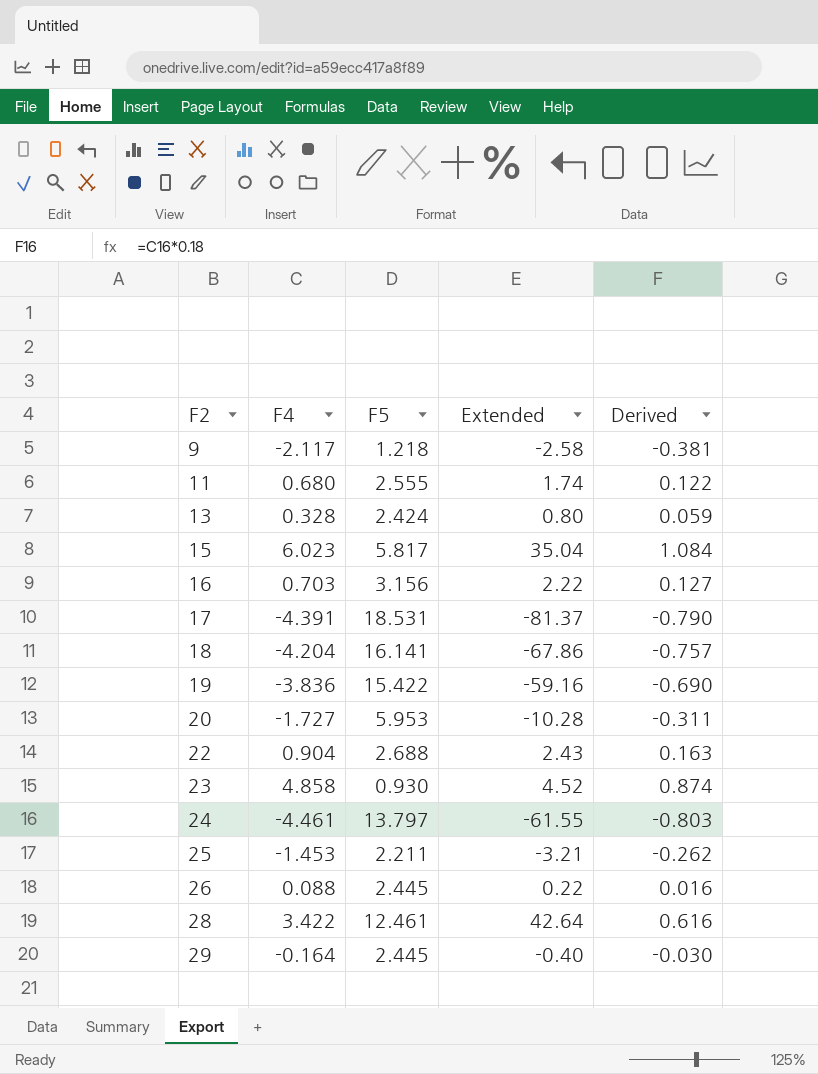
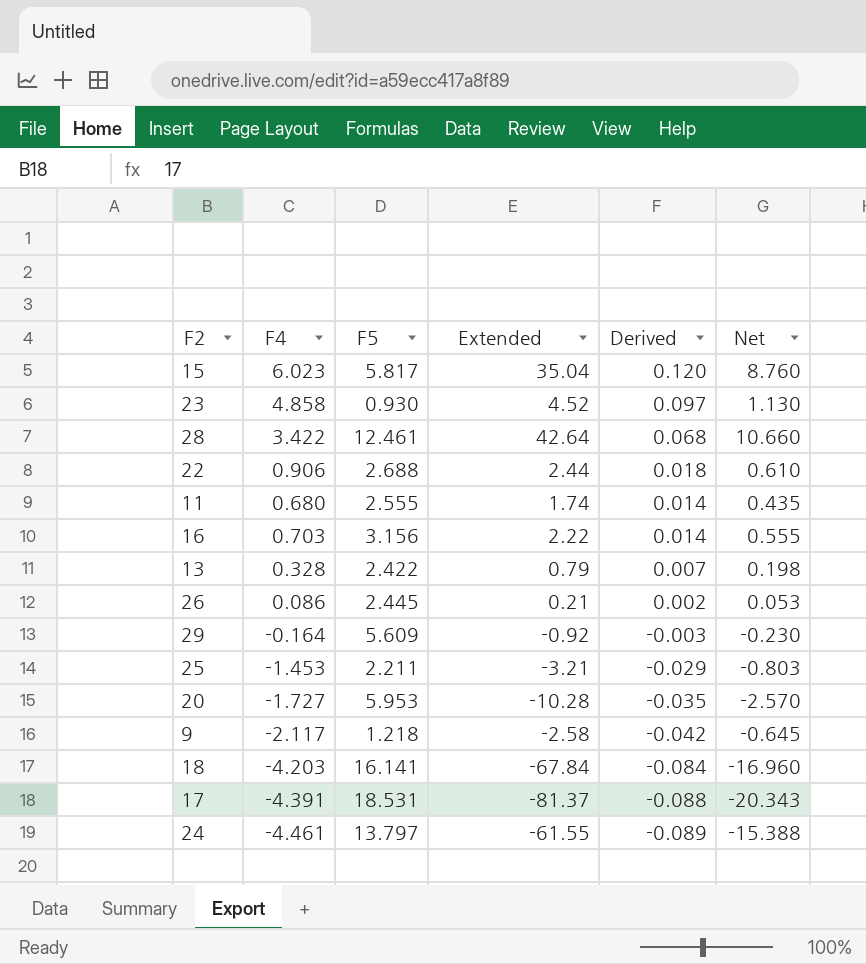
row order: F2 ascending -> Derived descending
column Derived | formula: [F4] * 0.18 -> [F4] * 0.02
column Net | formula: none -> [Extended] * 0.25
row 19: -3.836 | 15.422 | -59.16 | -0.690 -> none
22 | F4: 0.904 -> 0.906
22 | Extended: 2.43 -> 2.44
13 | F5: 2.424 -> 2.422
13 | Extended: 0.80 -> 0.79
26 | F4: 0.088 -> 0.086
26 | Extended: 0.22 -> 0.21
29 | F5: 2.445 -> 5.609
29 | Extended: -0.40 -> -0.92
18 | F4: -4.204 -> -4.203
18 | Extended: -67.86 -> -67.84

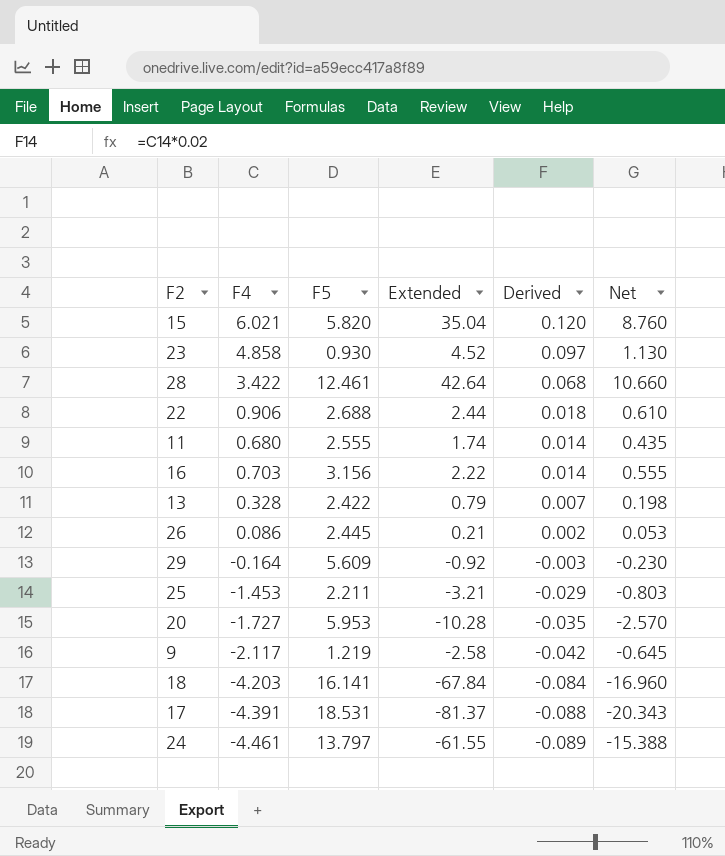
15 | F4: 6.023 -> 6.021
15 | F5: 5.817 -> 5.820
9 | F5: 1.218 -> 1.219

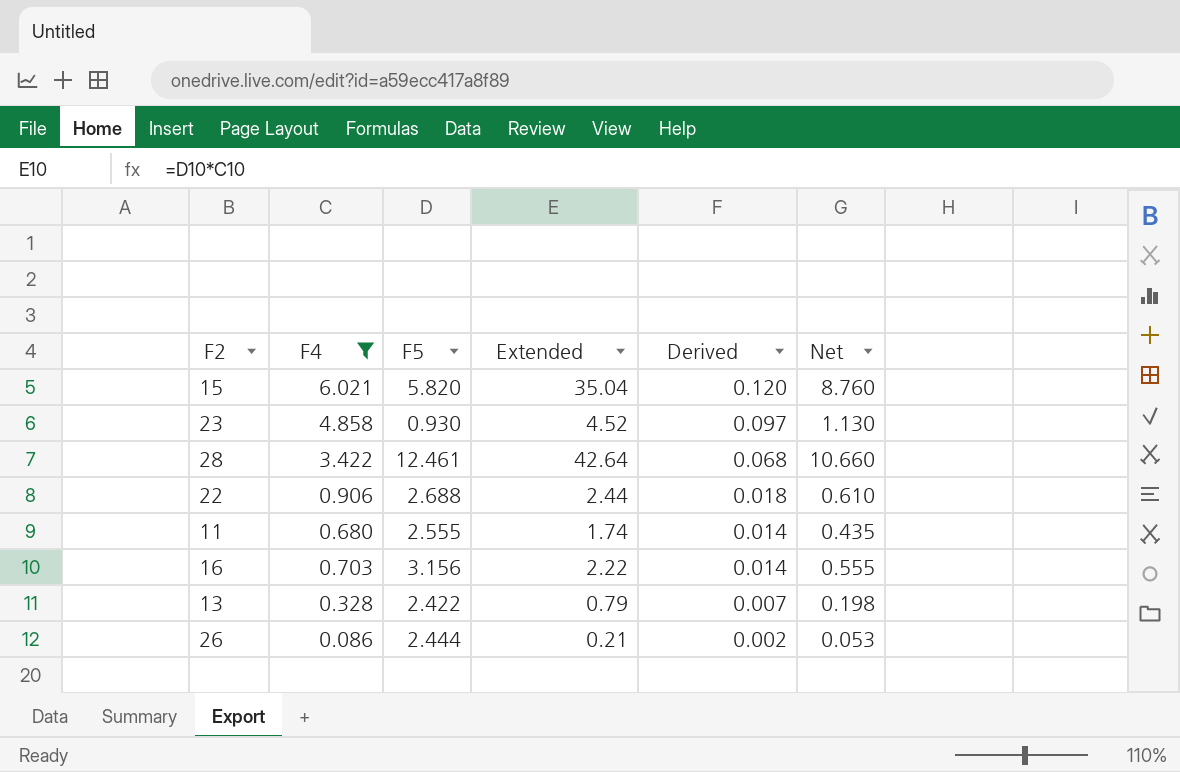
filter: none -> F4 >= 0.086
26 | F5: 2.445 -> 2.444

